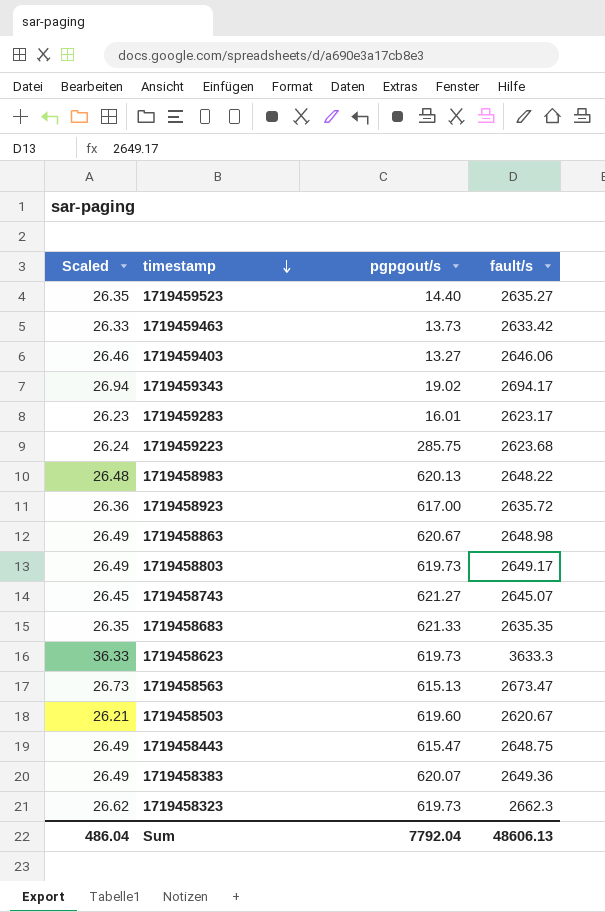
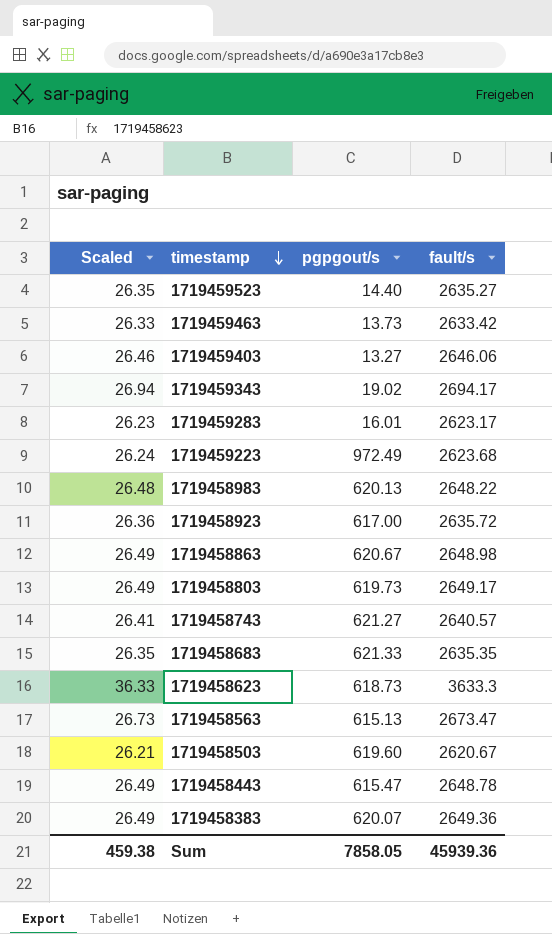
row 1719458323: 26.62 | 619.73 | 2662.3 -> none
1719459223 | pgpgout/s: 285.75 -> 972.49
1719458743 | Scaled: 26.45 -> 26.41
1719458743 | fault/s: 2645.07 -> 2640.57
1719458623 | pgpgout/s: 619.73 -> 618.73
1719458443 | fault/s: 2648.75 -> 2648.78
Sum | Scaled: 486.04 -> 459.38
Sum | pgpgout/s: 7792.04 -> 7858.05
Sum | fault/s: 48606.13 -> 45939.36

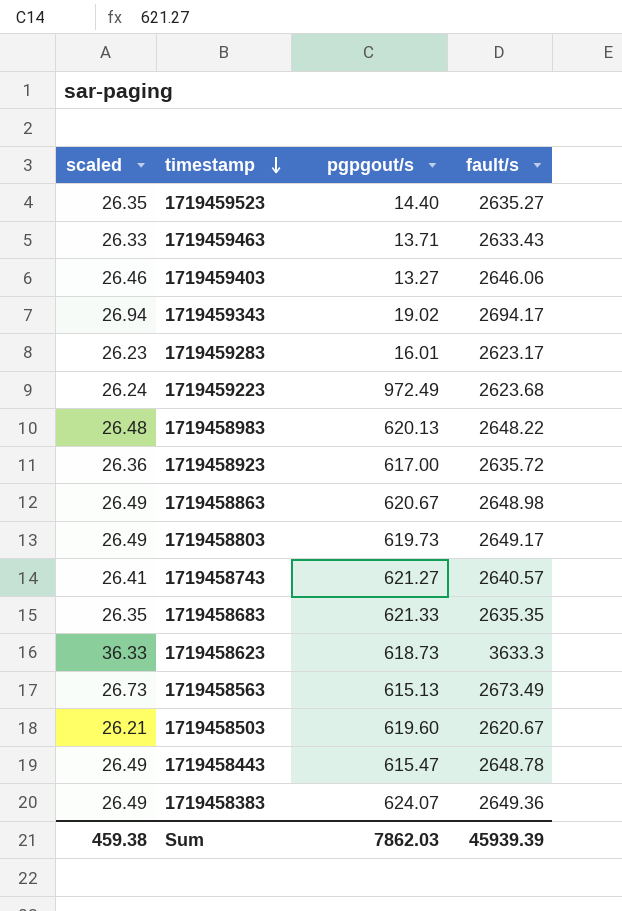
column name: Scaled -> scaled
1719459463 | pgpgout/s: 13.73 -> 13.71
1719459463 | fault/s: 2633.42 -> 2633.43
1719458563 | fault/s: 2673.47 -> 2673.49
1719458383 | pgpgout/s: 620.07 -> 624.07
Sum | pgpgout/s: 7858.05 -> 7862.03
Sum | fault/s: 45939.36 -> 45939.39

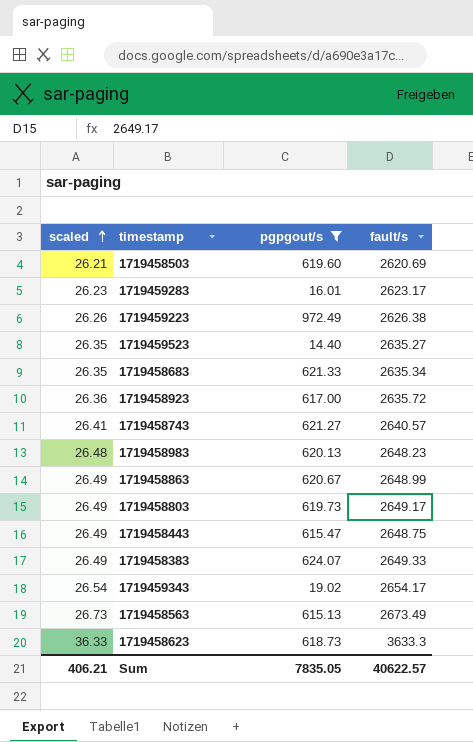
filter: none -> pgpgout/s >= 14.40
row order: timestamp descending -> scaled ascending
1719458503 | fault/s: 2620.67 -> 2620.69
1719459223 | scaled: 26.24 -> 26.26
1719459223 | fault/s: 2623.68 -> 2626.38
1719458683 | fault/s: 2635.35 -> 2635.34
1719458983 | fault/s: 2648.22 -> 2648.23
1719458863 | fault/s: 2648.98 -> 2648.99
1719458443 | fault/s: 2648.78 -> 2648.75
1719458383 | fault/s: 2649.36 -> 2649.33
1719459343 | scaled: 26.94 -> 26.54
1719459343 | fault/s: 2694.17 -> 2654.17
Sum | scaled: 459.38 -> 406.21
Sum | pgpgout/s: 7862.03 -> 7835.05
Sum | fault/s: 45939.39 -> 40622.57

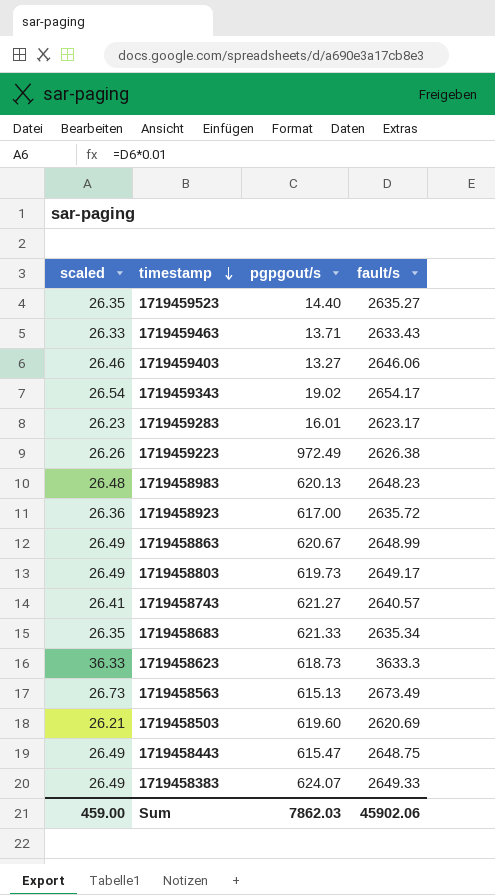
filter: pgpgout/s >= 14.40 -> none
row order: scaled ascending -> timestamp descending
Sum | scaled: 406.21 -> 459.00
Sum | pgpgout/s: 7835.05 -> 7862.03
Sum | fault/s: 40622.57 -> 45902.06

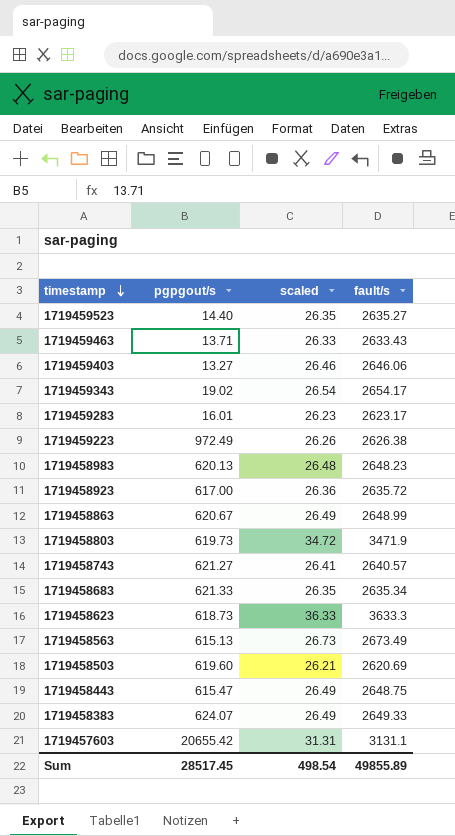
column scaled | position: 1 -> 3
1719458803 | scaled: 26.49 -> 34.72
1719458803 | fault/s: 2649.17 -> 3471.9
row 1719457603: none -> 20655.42 | 31.31 | 3131.1
Sum | pgpgout/s: 7862.03 -> 28517.45
Sum | scaled: 459.00 -> 498.54
Sum | fault/s: 45902.06 -> 49855.89

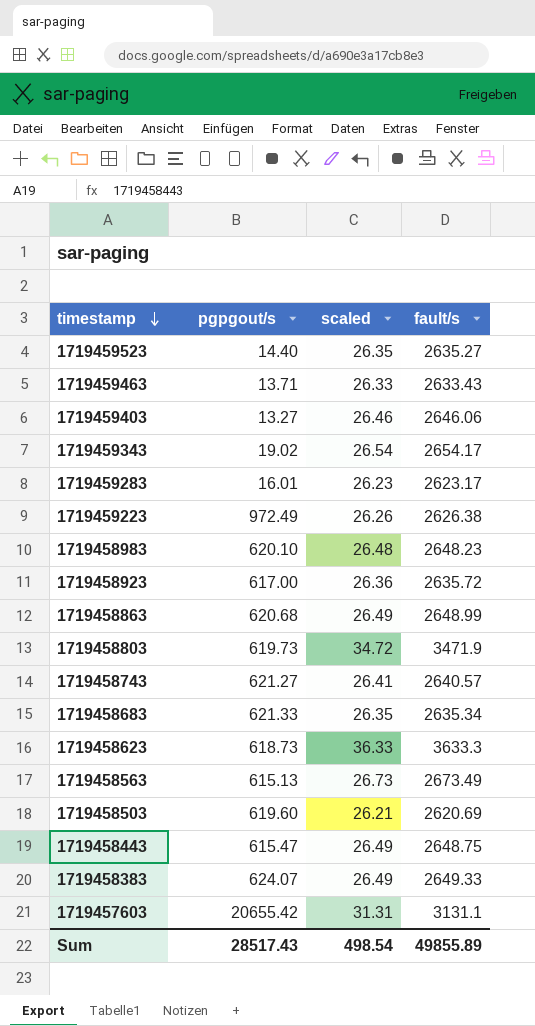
1719458983 | pgpgout/s: 620.13 -> 620.10
1719458863 | pgpgout/s: 620.67 -> 620.68
Sum | pgpgout/s: 28517.45 -> 28517.43

